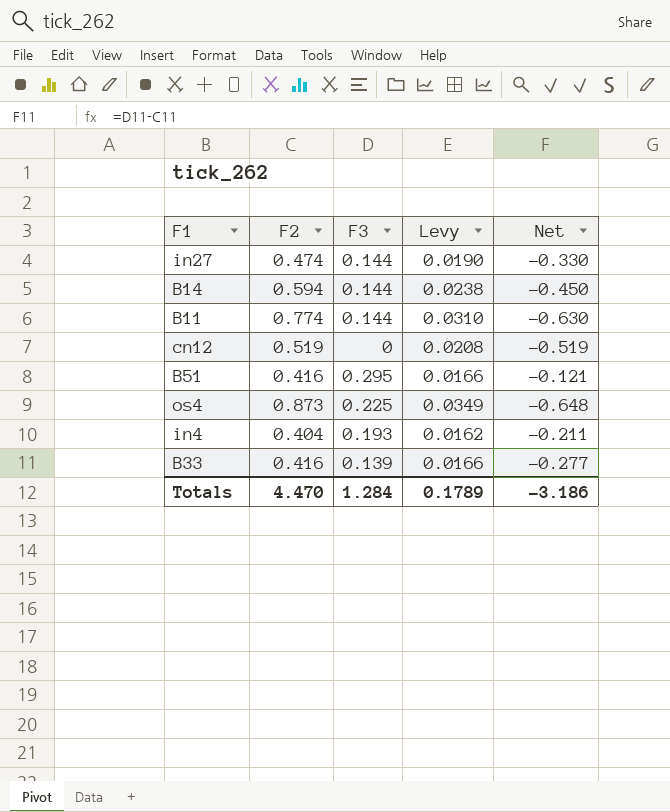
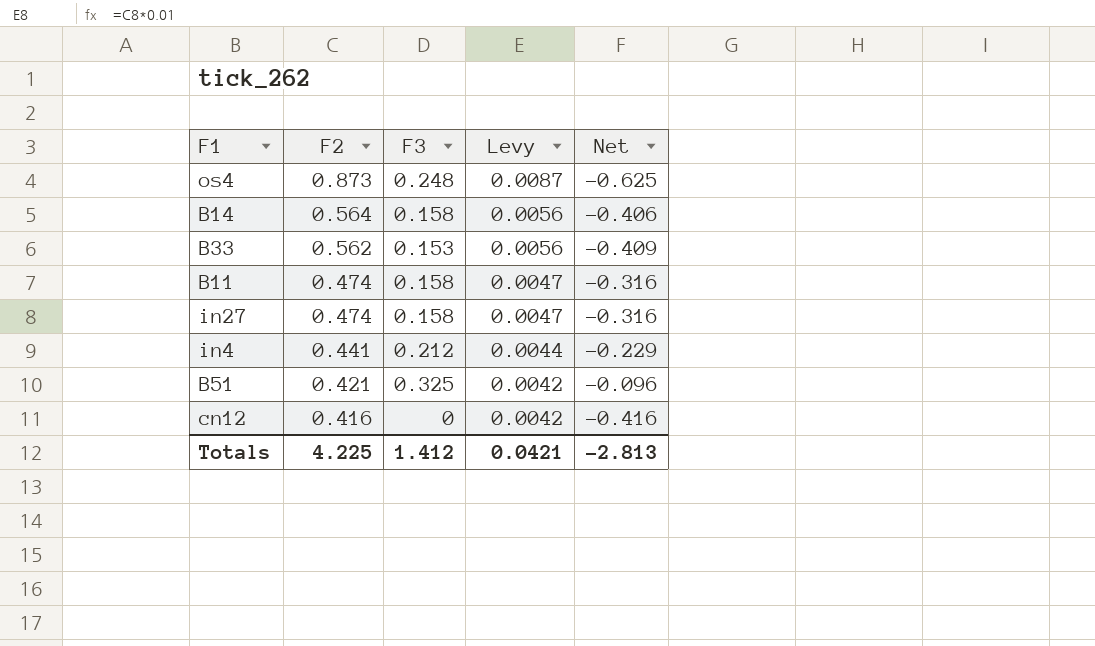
row order: none -> F2 descending
column Levy | formula: [F2] * 0.04 -> [F2] * 0.01
os4 | F3: 0.225 -> 0.248
os4 | Net: -0.648 -> -0.625
B14 | F2: 0.594 -> 0.564
B14 | F3: 0.144 -> 0.158
B14 | Net: -0.450 -> -0.406
B33 | F2: 0.416 -> 0.562
B33 | F3: 0.139 -> 0.153
B33 | Net: -0.277 -> -0.409
B11 | F2: 0.774 -> 0.474
B11 | F3: 0.144 -> 0.158
B11 | Net: -0.630 -> -0.316
in27 | F3: 0.144 -> 0.158
in27 | Net: -0.330 -> -0.316
in4 | F2: 0.404 -> 0.441
in4 | F3: 0.193 -> 0.212
in4 | Net: -0.211 -> -0.229
B51 | F2: 0.416 -> 0.421
B51 | F3: 0.295 -> 0.325
B51 | Net: -0.121 -> -0.096
cn12 | F2: 0.519 -> 0.416
cn12 | Net: -0.519 -> -0.416
Totals | F2: 4.470 -> 4.225
Totals | F3: 1.284 -> 1.412
Totals | Levy: 0.1789 -> 0.0421
Totals | Net: -3.186 -> -2.813

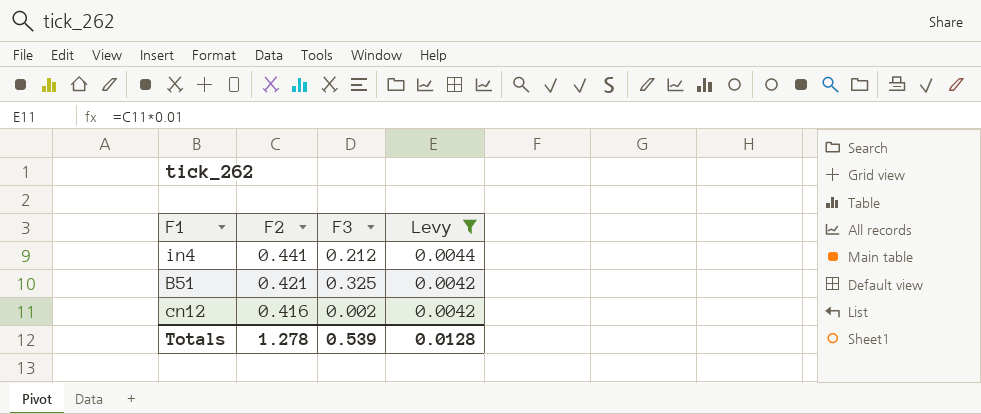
filter: none -> Levy <= 0.0044
column Net | formula: [F3] - [F2] -> none
cn12 | F3: 0 -> 0.002
Totals | F2: 4.225 -> 1.278
Totals | F3: 1.412 -> 0.539
Totals | Levy: 0.0421 -> 0.0128

